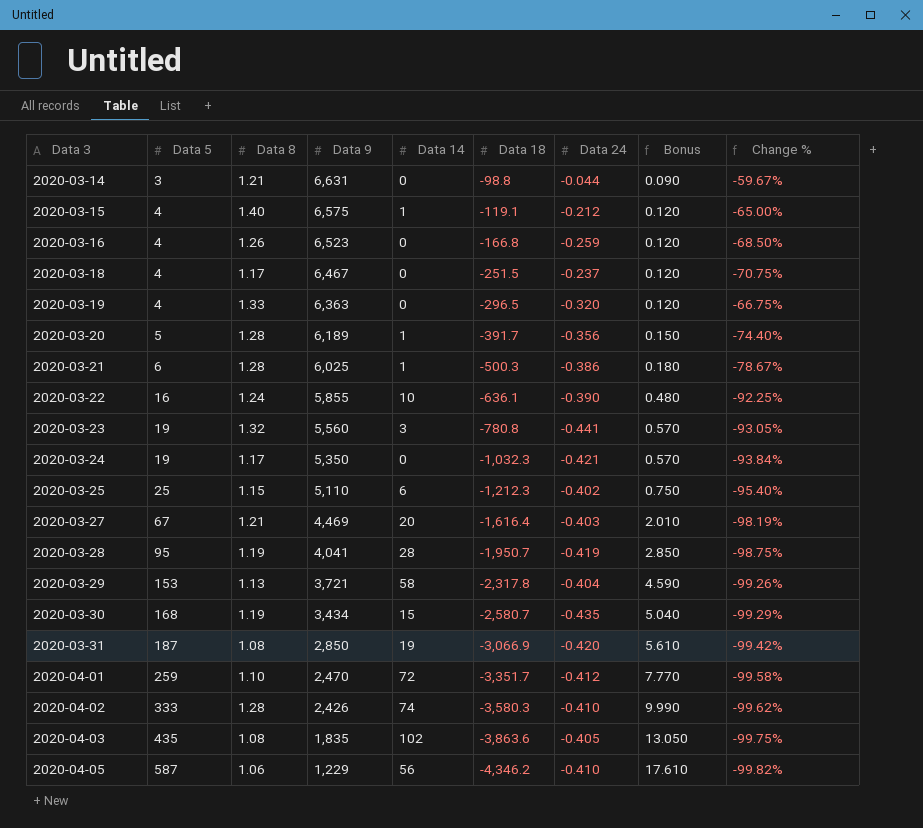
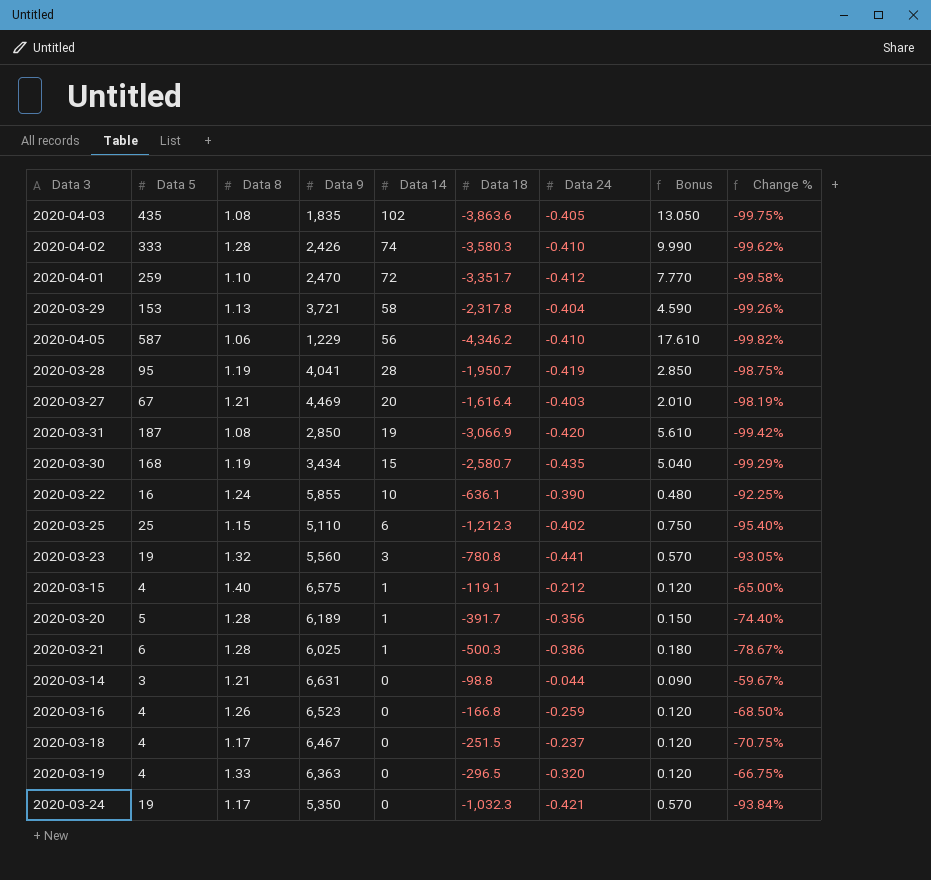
row order: Data 3 ascending -> Data 14 descending

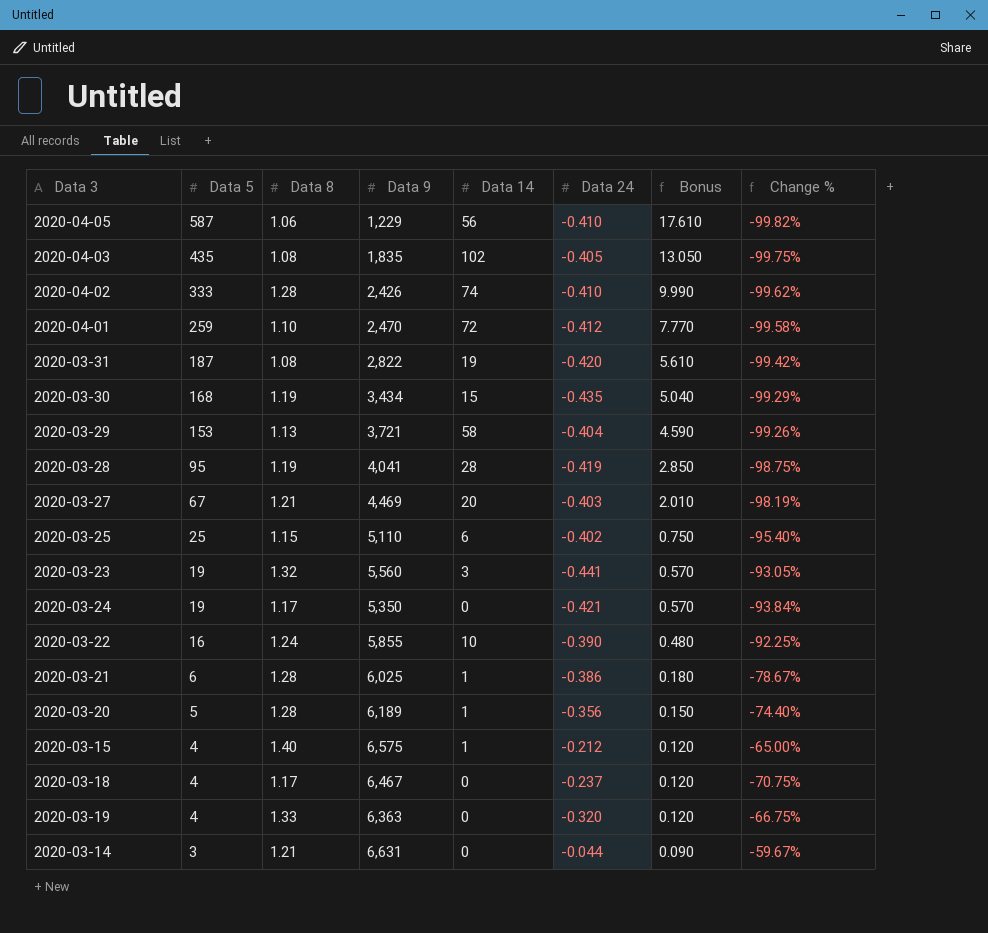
row order: Data 14 descending -> Data 5 descending
column Data 18 | position: 6 -> none
row 2020-03-16: 4 | 1.26 | 6,523 | 0 | -166.8 | -0.259 | 0.120 | -68.50% -> none
2020-03-31 | Data 9: 2,850 -> 2,822

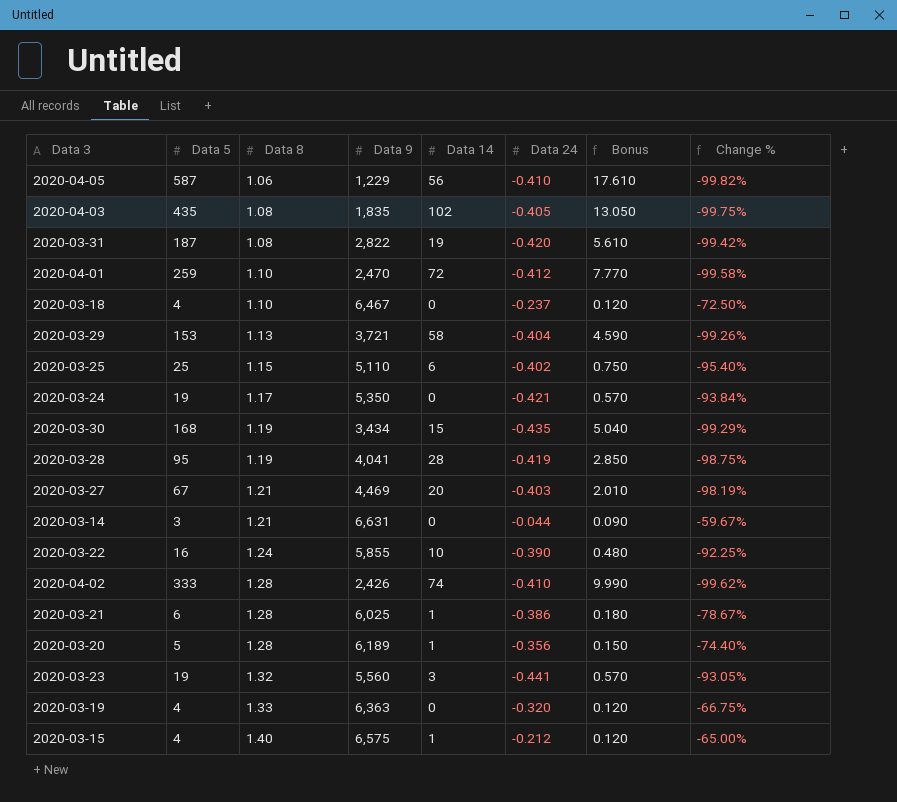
row order: Data 5 descending -> Data 8 ascending
2020-03-18 | Data 8: 1.17 -> 1.10
2020-03-18 | Change %: -70.75% -> -72.50%

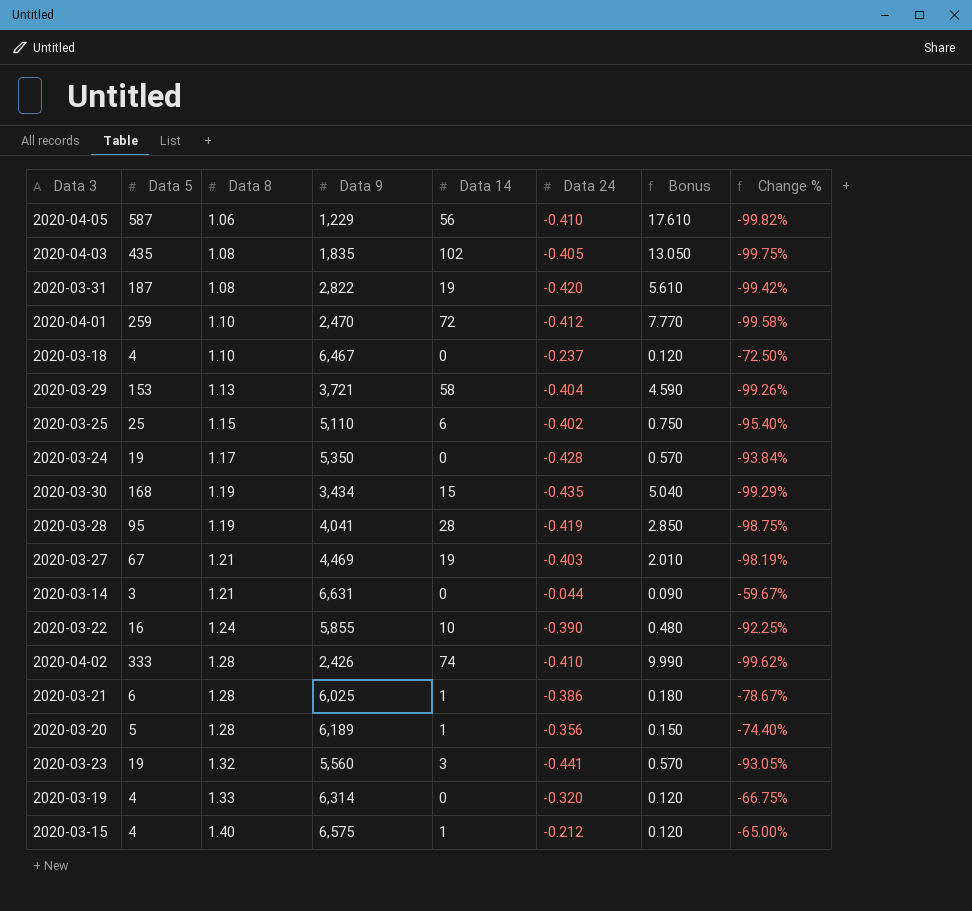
2020-03-24 | Data 24: -0.421 -> -0.428
2020-03-27 | Data 14: 20 -> 19
2020-03-19 | Data 9: 6,363 -> 6,314

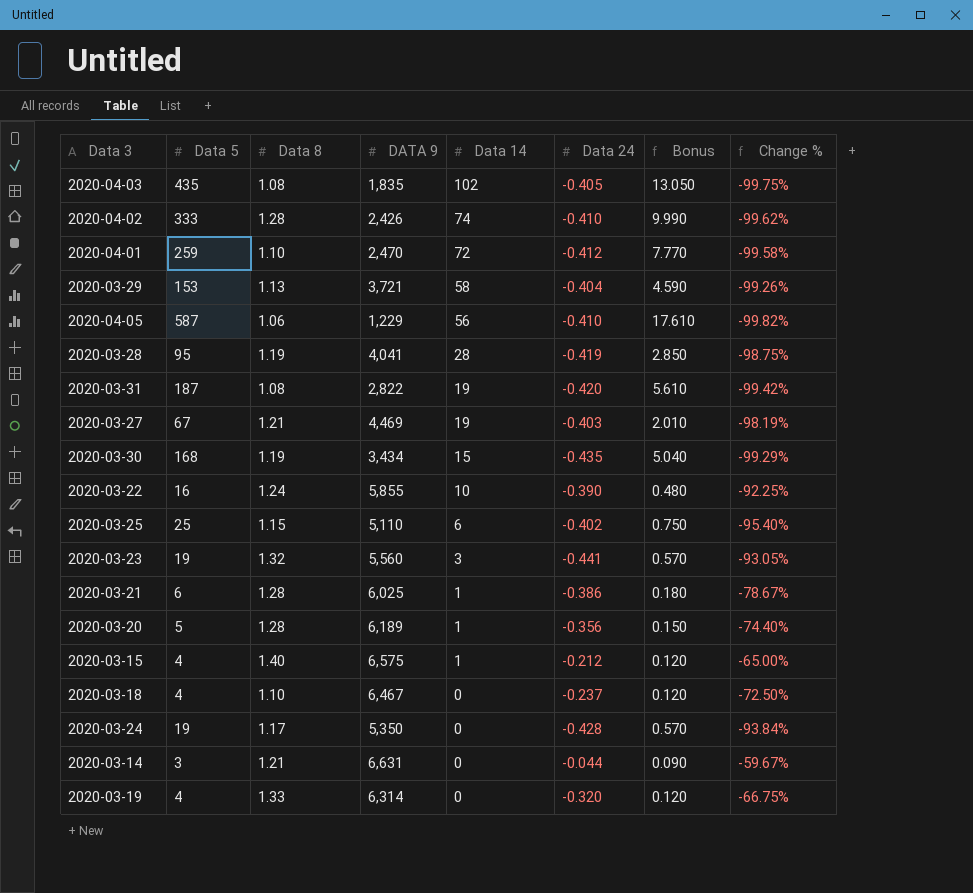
row order: Data 8 ascending -> Data 14 descending
column name: Data 9 -> DATA 9

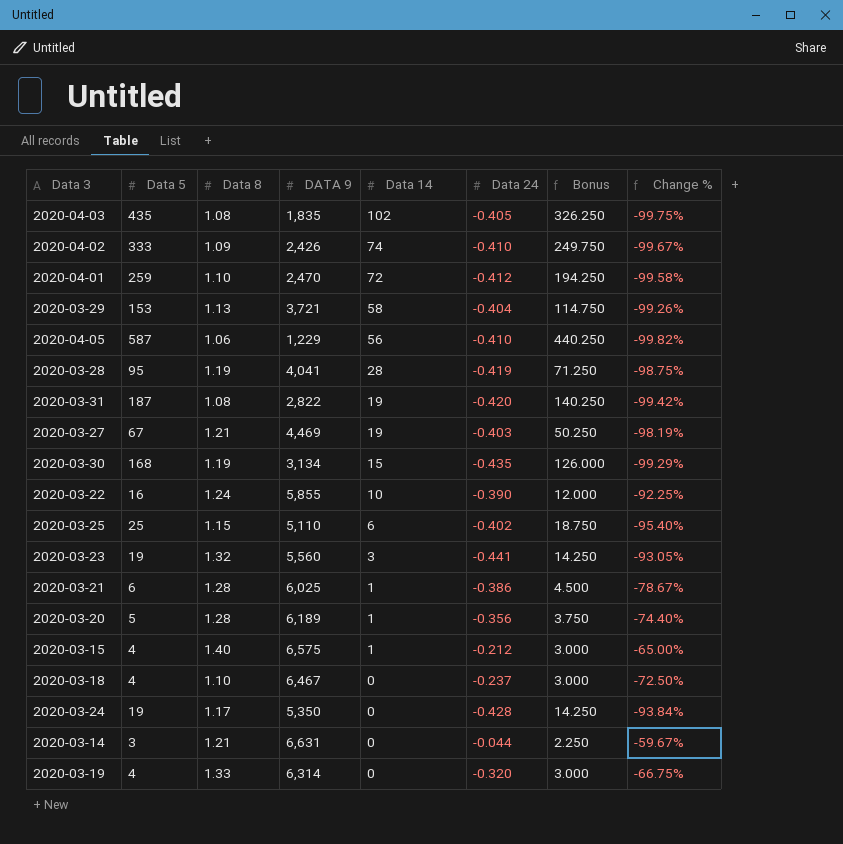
column Bonus | formula: [Data 5] * 0.03 -> [Data 5] * 0.75
2020-04-02 | Data 8: 1.28 -> 1.09
2020-04-02 | Change %: -99.62% -> -99.67%
2020-03-30 | DATA 9: 3,434 -> 3,134

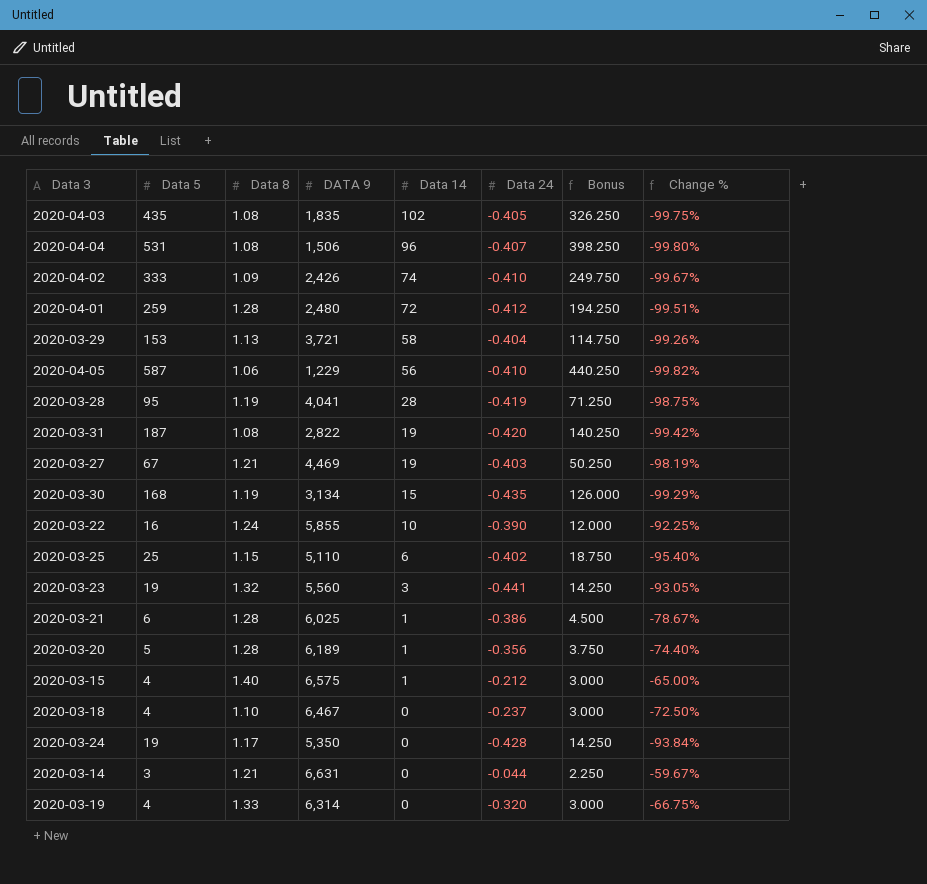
row 2020-04-04: none -> 531 | 1.08 | 1,506 | 96 | -0.407 | 398.250 | -99.80%
2020-04-01 | Data 8: 1.10 -> 1.28
2020-04-01 | DATA 9: 2,470 -> 2,480
2020-04-01 | Change %: -99.58% -> -99.51%

